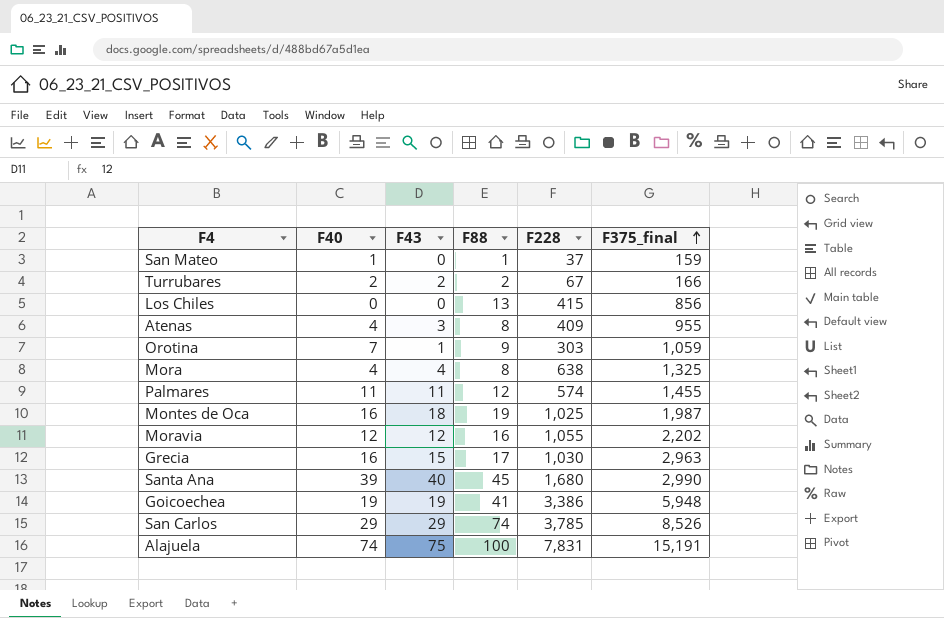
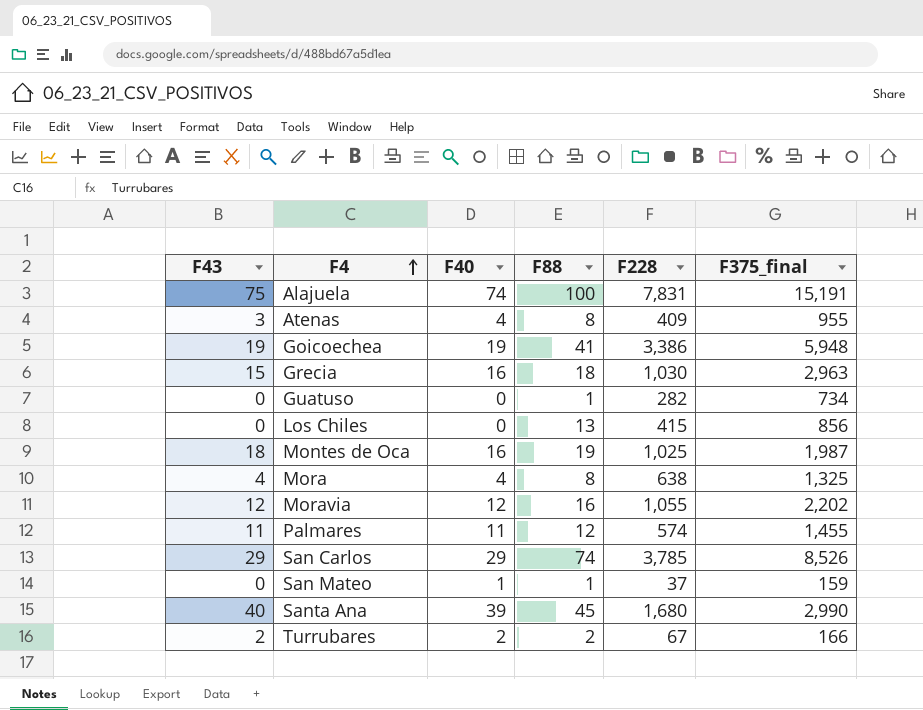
row order: F375_final ascending -> F4 ascending
column F43 | position: 3 -> 1
row Orotina: 7 | 1 | 9 | 303 | 1,059 -> none
Grecia | F88: 17 -> 18
row Guatuso: none -> 0 | 0 | 1 | 282 | 734

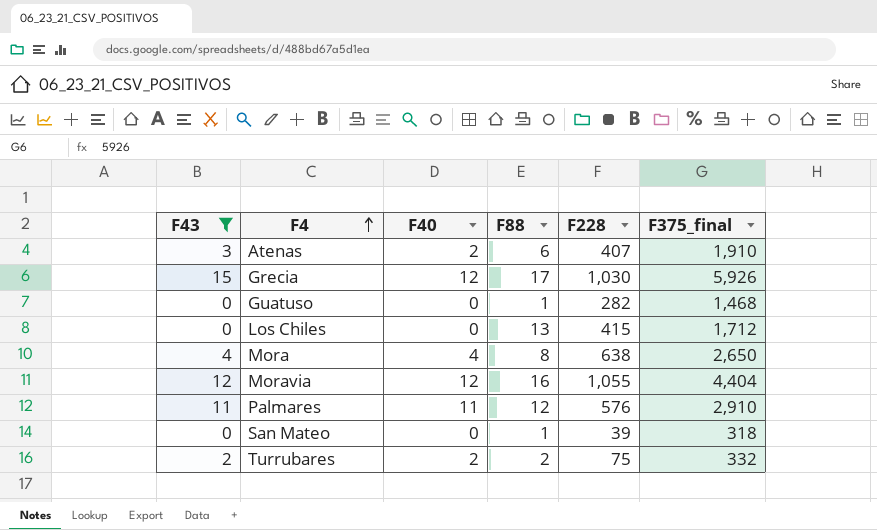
filter: none -> F43 <= 15
Atenas | F40: 4 -> 2
Atenas | F88: 8 -> 6
Atenas | F228: 409 -> 407
Atenas | F375_final: 955 -> 1,910
Grecia | F40: 16 -> 12
Grecia | F88: 18 -> 17
Grecia | F375_final: 2,963 -> 5,926
Guatuso | F375_final: 734 -> 1,468
Los Chiles | F375_final: 856 -> 1,712
Mora | F375_final: 1,325 -> 2,650
Moravia | F375_final: 2,202 -> 4,404
Palmares | F228: 574 -> 576
Palmares | F375_final: 1,455 -> 2,910
San Mateo | F40: 1 -> 0
San Mateo | F228: 37 -> 39
San Mateo | F375_final: 159 -> 318
Turrubares | F228: 67 -> 75
Turrubares | F375_final: 166 -> 332

